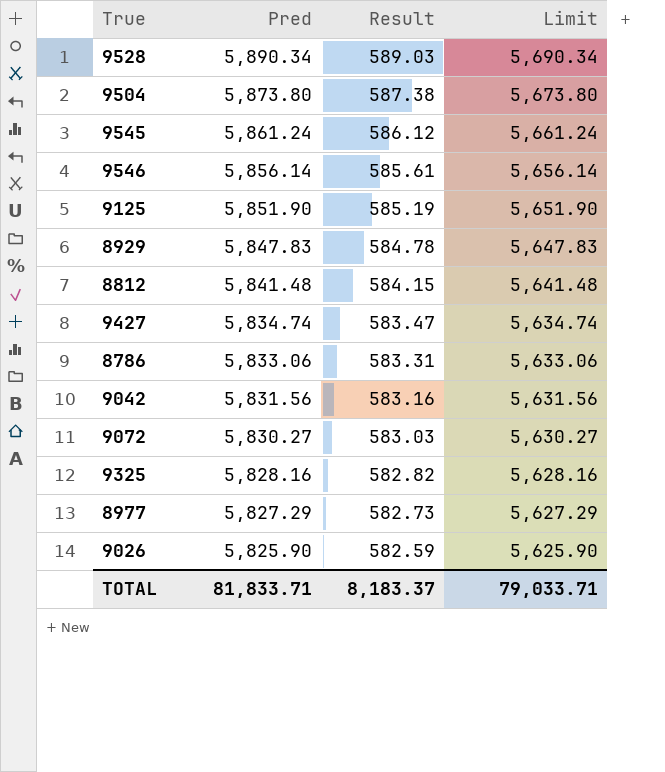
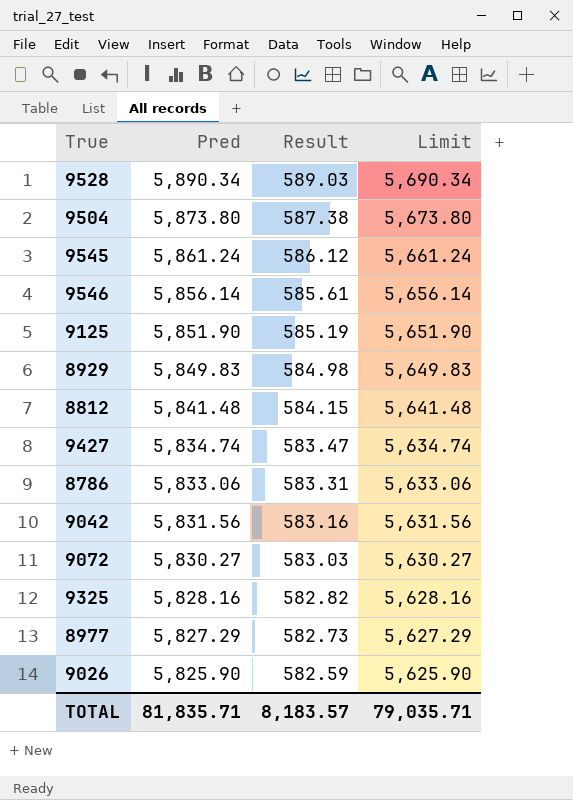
8929 | Pred: 5,847.83 -> 5,849.83
8929 | Result: 584.78 -> 584.98
8929 | Limit: 5,647.83 -> 5,649.83
TOTAL | Pred: 81,833.71 -> 81,835.71
TOTAL | Result: 8,183.37 -> 8,183.57
TOTAL | Limit: 79,033.71 -> 79,035.71

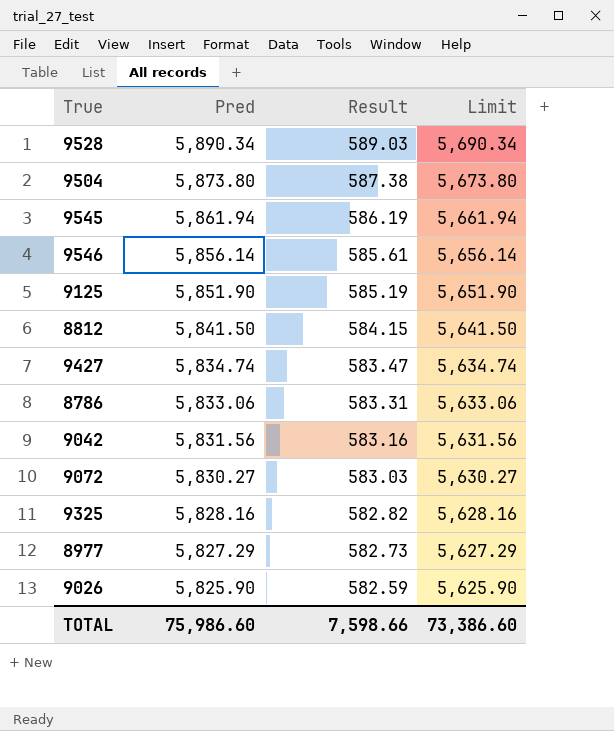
row 8929: 5,849.83 | 584.98 | 5,649.83 -> none
9545 | Pred: 5,861.24 -> 5,861.94
9545 | Result: 586.12 -> 586.19
9545 | Limit: 5,661.24 -> 5,661.94
8812 | Pred: 5,841.48 -> 5,841.50
8812 | Limit: 5,641.48 -> 5,641.50
TOTAL | Pred: 81,835.71 -> 75,986.60
TOTAL | Result: 8,183.57 -> 7,598.66
TOTAL | Limit: 79,035.71 -> 73,386.60

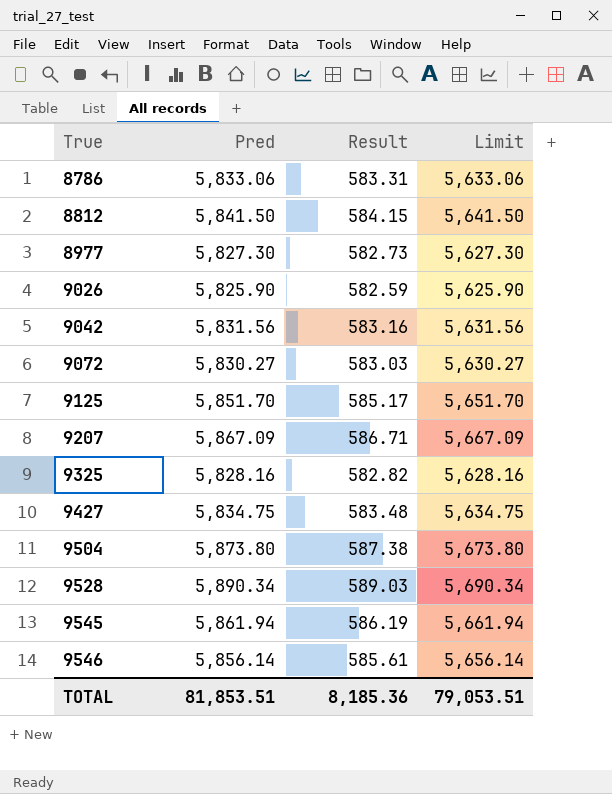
row order: Pred descending -> True ascending
8977 | Pred: 5,827.29 -> 5,827.30
8977 | Limit: 5,627.29 -> 5,627.30
9125 | Pred: 5,851.90 -> 5,851.70
9125 | Result: 585.19 -> 585.17
9125 | Limit: 5,651.90 -> 5,651.70
row 9207: none -> 5,867.09 | 586.71 | 5,667.09
9427 | Pred: 5,834.74 -> 5,834.75
9427 | Result: 583.47 -> 583.48
9427 | Limit: 5,634.74 -> 5,634.75
TOTAL | Pred: 75,986.60 -> 81,853.51
TOTAL | Result: 7,598.66 -> 8,185.36
TOTAL | Limit: 73,386.60 -> 79,053.51

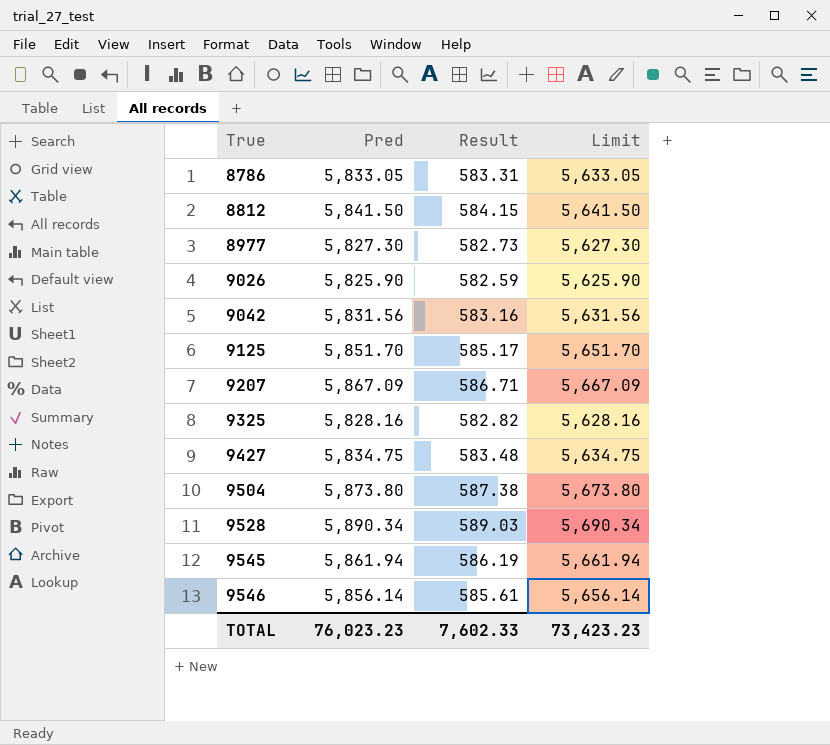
row 9072: 5,830.27 | 583.03 | 5,630.27 -> none
8786 | Pred: 5,833.06 -> 5,833.05
8786 | Limit: 5,633.06 -> 5,633.05
TOTAL | Pred: 81,853.51 -> 76,023.23
TOTAL | Result: 8,185.36 -> 7,602.33
TOTAL | Limit: 79,053.51 -> 73,423.23

